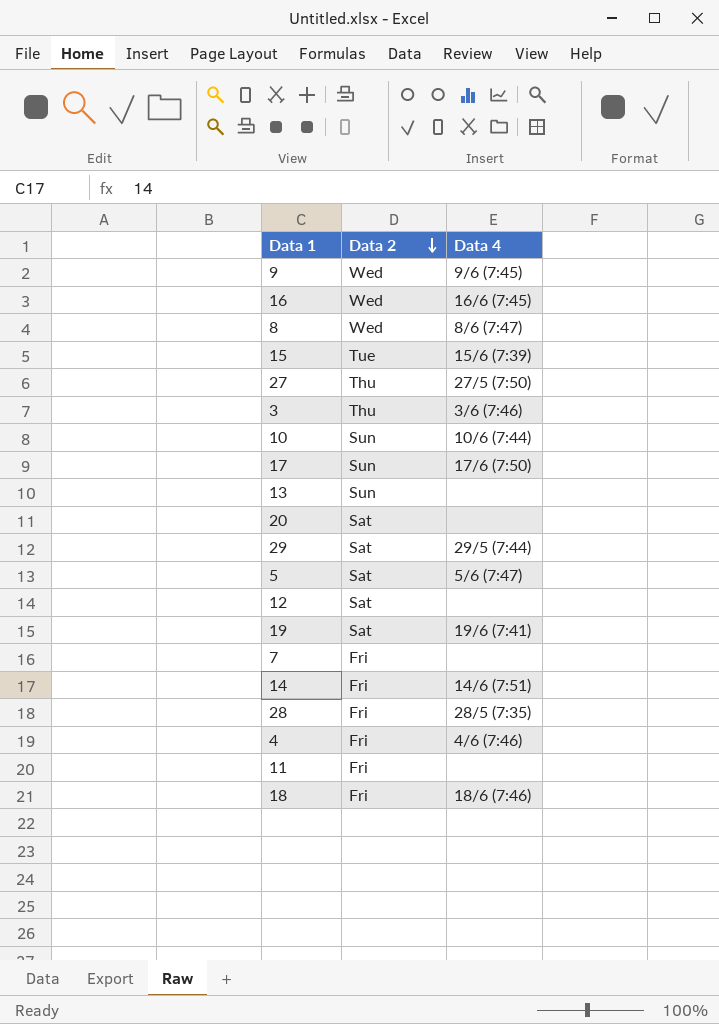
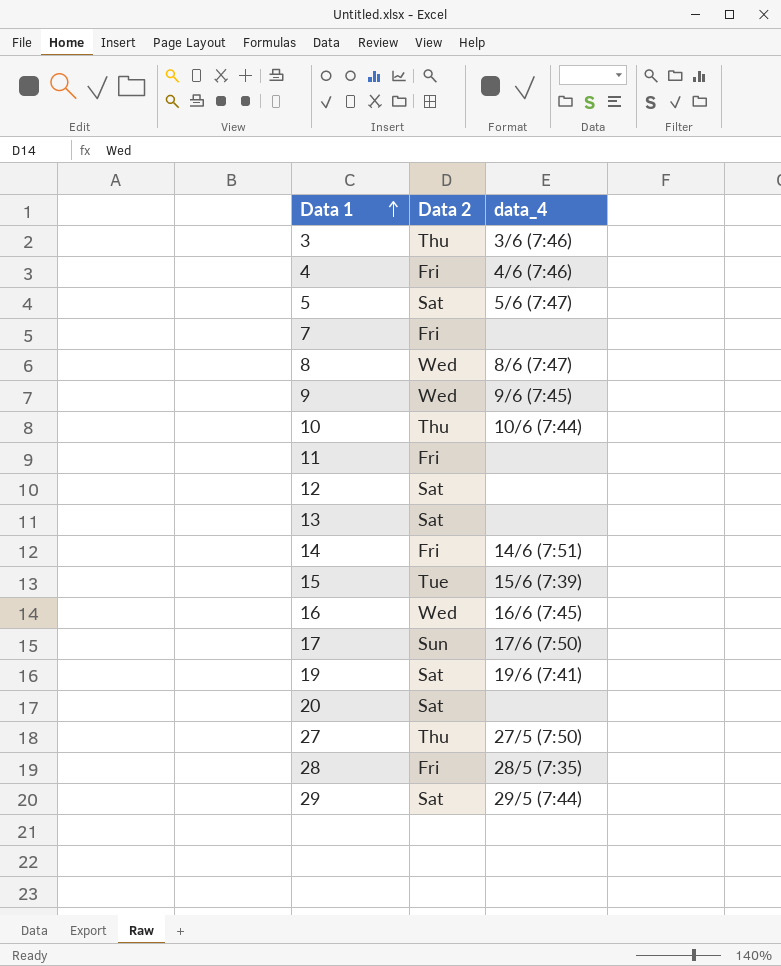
row order: Data 2 descending -> Data 1 ascending
column name: Data 4 -> data_4
row 18: Fri | 18/6 (7:46) -> none
10 | Data 2: Sun -> Thu
13 | Data 2: Sun -> Sat

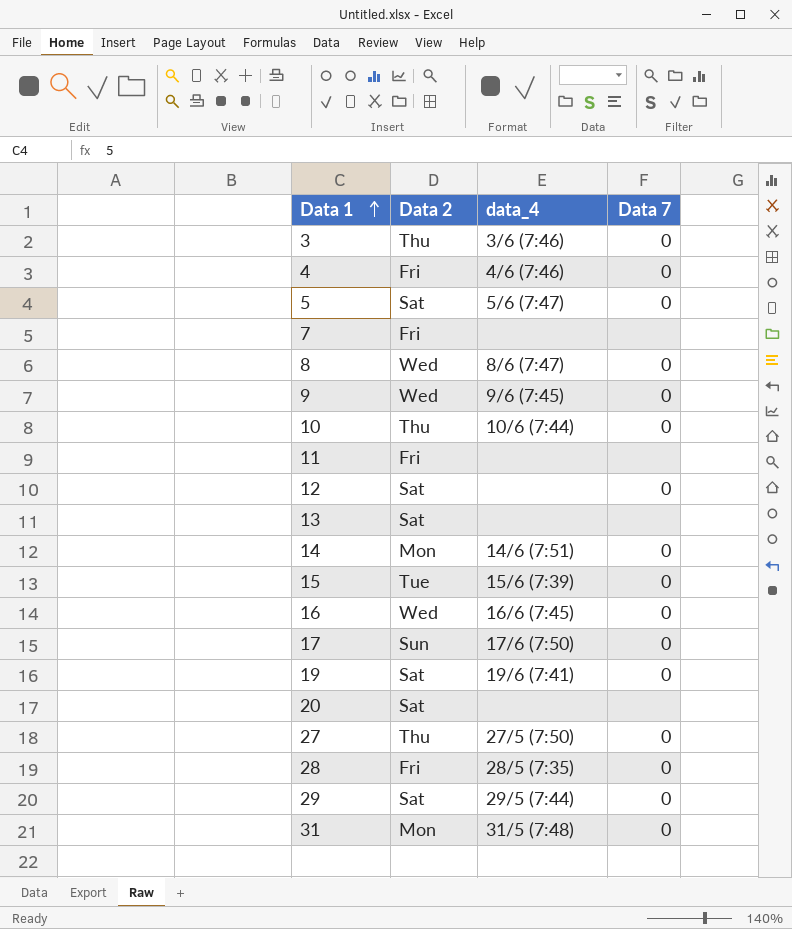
column Data 7 | position: none -> 4
14 | Data 2: Fri -> Mon
row 31: none -> Mon | 31/5 (7:48) | 0

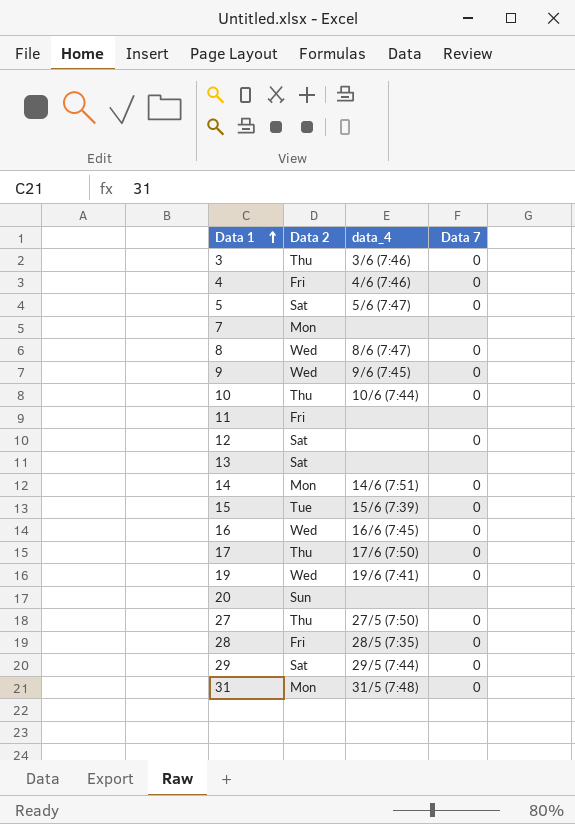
7 | Data 2: Fri -> Mon
17 | Data 2: Sun -> Thu
19 | Data 2: Sat -> Wed
20 | Data 2: Sat -> Sun

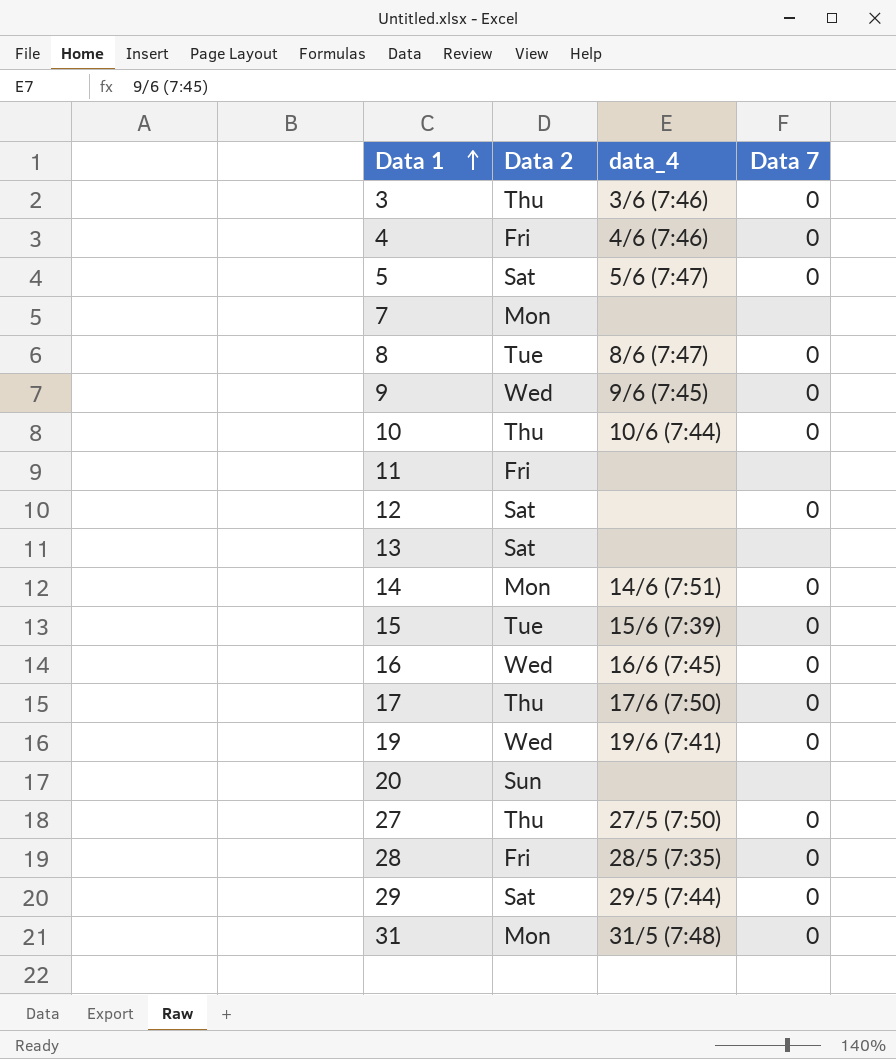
8 | Data 2: Wed -> Tue

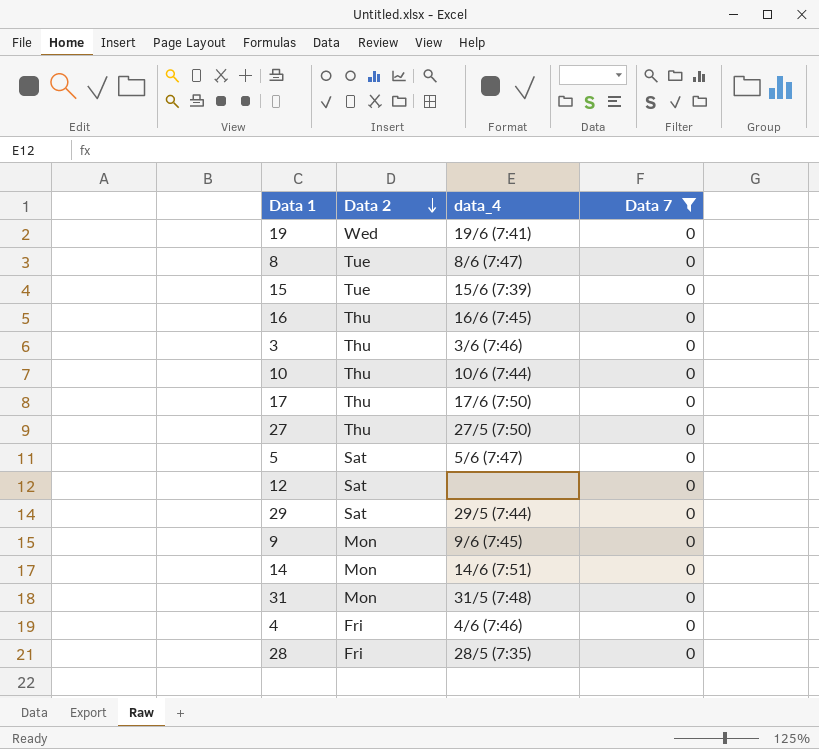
filter: none -> Data 7 = 0
row order: Data 1 ascending -> Data 2 descending
16 | Data 2: Wed -> Thu
9 | Data 2: Wed -> Mon

